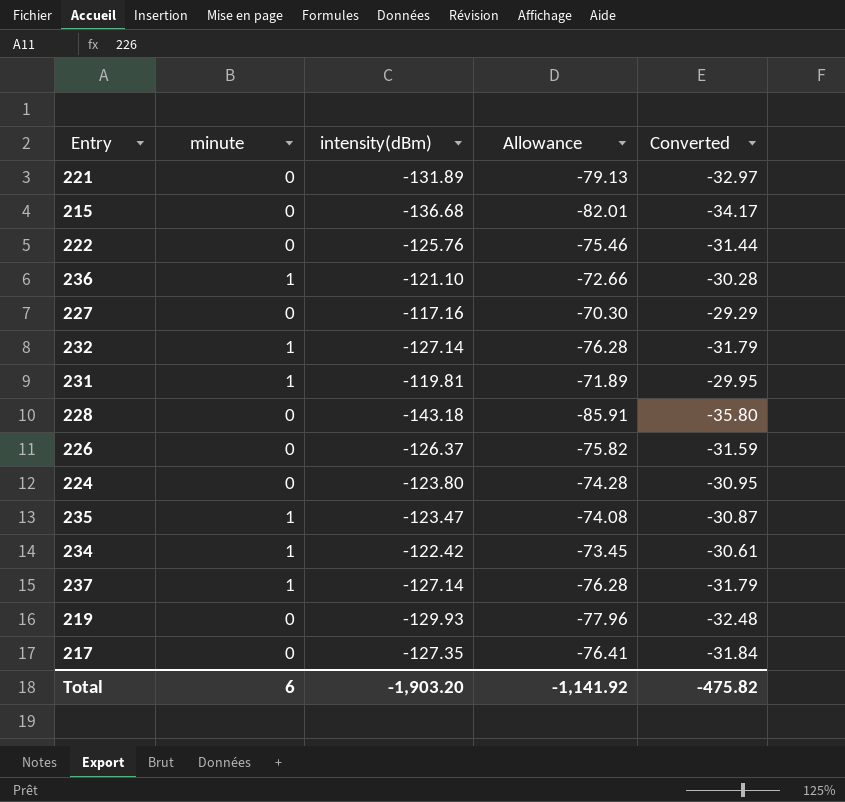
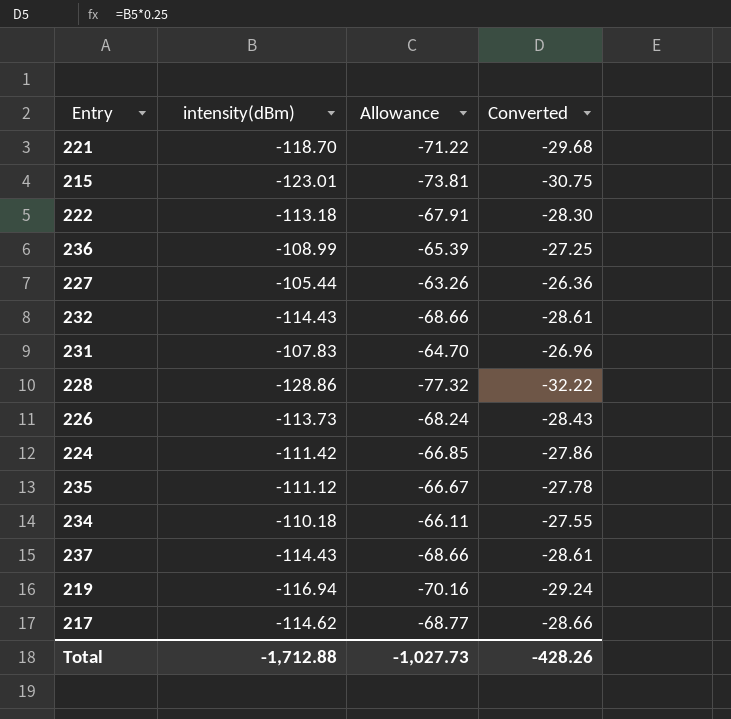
column minute | position: 2 -> none
221 | intensity(dBm): -131.89 -> -118.70
221 | Allowance: -79.13 -> -71.22
221 | Converted: -32.97 -> -29.68
215 | intensity(dBm): -136.68 -> -123.01
215 | Allowance: -82.01 -> -73.81
215 | Converted: -34.17 -> -30.75
222 | intensity(dBm): -125.76 -> -113.18
222 | Allowance: -75.46 -> -67.91
222 | Converted: -31.44 -> -28.30
236 | intensity(dBm): -121.10 -> -108.99
236 | Allowance: -72.66 -> -65.39
236 | Converted: -30.28 -> -27.25
227 | intensity(dBm): -117.16 -> -105.44
227 | Allowance: -70.30 -> -63.26
227 | Converted: -29.29 -> -26.36
232 | intensity(dBm): -127.14 -> -114.43
232 | Allowance: -76.28 -> -68.66
232 | Converted: -31.79 -> -28.61
231 | intensity(dBm): -119.81 -> -107.83
231 | Allowance: -71.89 -> -64.70
231 | Converted: -29.95 -> -26.96
228 | intensity(dBm): -143.18 -> -128.86
228 | Allowance: -85.91 -> -77.32
228 | Converted: -35.80 -> -32.22
226 | intensity(dBm): -126.37 -> -113.73
226 | Allowance: -75.82 -> -68.24
226 | Converted: -31.59 -> -28.43
224 | intensity(dBm): -123.80 -> -111.42
224 | Allowance: -74.28 -> -66.85
224 | Converted: -30.95 -> -27.86
235 | intensity(dBm): -123.47 -> -111.12
235 | Allowance: -74.08 -> -66.67
235 | Converted: -30.87 -> -27.78
234 | intensity(dBm): -122.42 -> -110.18
234 | Allowance: -73.45 -> -66.11
234 | Converted: -30.61 -> -27.55
237 | intensity(dBm): -127.14 -> -114.43
237 | Allowance: -76.28 -> -68.66
237 | Converted: -31.79 -> -28.61
219 | intensity(dBm): -129.93 -> -116.94
219 | Allowance: -77.96 -> -70.16
219 | Converted: -32.48 -> -29.24
217 | intensity(dBm): -127.35 -> -114.62
217 | Allowance: -76.41 -> -68.77
217 | Converted: -31.84 -> -28.66
Total | intensity(dBm): -1,903.20 -> -1,712.88
Total | Allowance: -1,141.92 -> -1,027.73
Total | Converted: -475.82 -> -428.26

